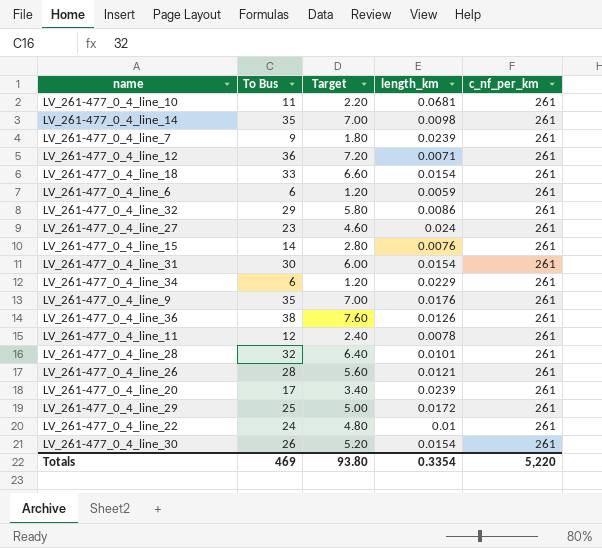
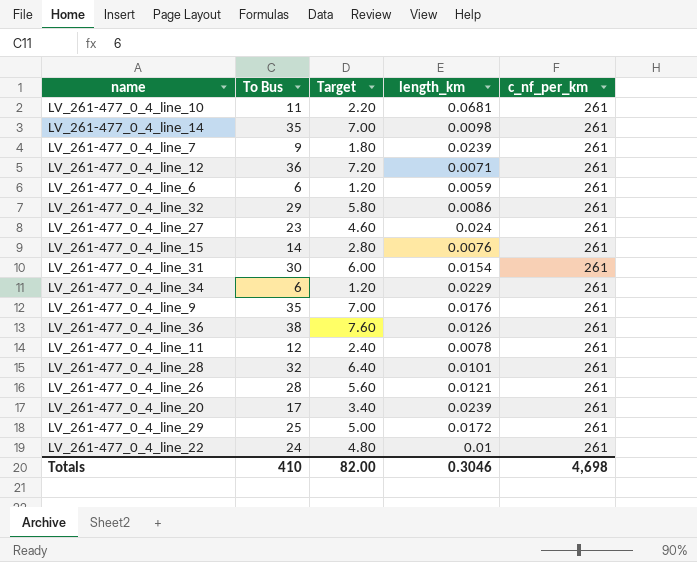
row LV_261-477_0_4_line_18: 33 | 6.60 | 0.0154 | 261 -> none
row LV_261-477_0_4_line_30: 26 | 5.20 | 0.0154 | 261 -> none
Totals | To Bus: 469 -> 410
Totals | Target: 93.80 -> 82.00
Totals | length_km: 0.3354 -> 0.3046
Totals | c_nf_per_km: 5,220 -> 4,698

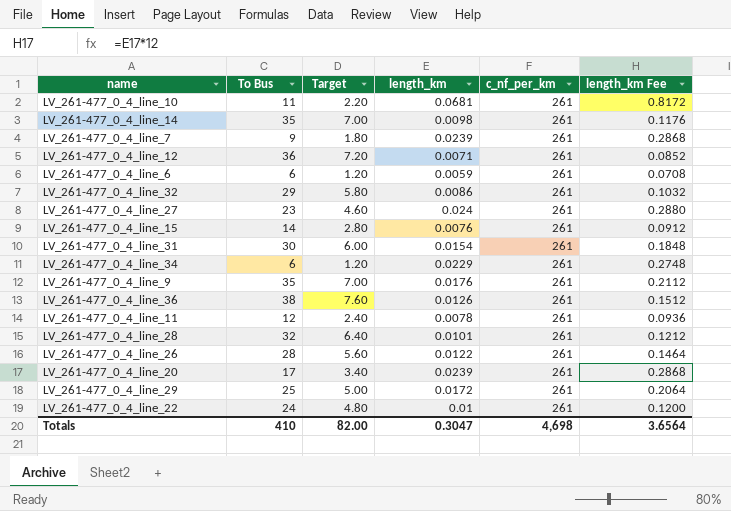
column length_km Fee | formula: none -> [length_km] * 12
LV_261-477_0_4_line_26 | length_km: 0.0121 -> 0.0122
Totals | length_km: 0.3046 -> 0.3047

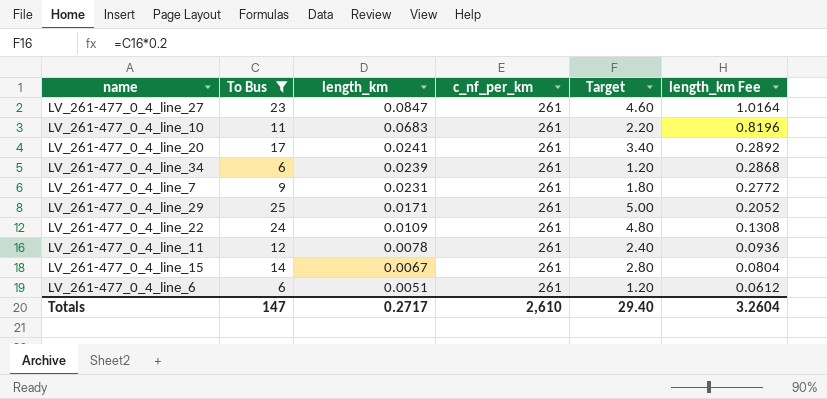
filter: none -> To Bus <= 25
row order: none -> length_km descending
column Target | position: 3 -> 5
LV_261-477_0_4_line_27 | length_km: 0.024 -> 0.0847
LV_261-477_0_4_line_27 | length_km Fee: 0.2880 -> 1.0164
LV_261-477_0_4_line_10 | length_km: 0.0681 -> 0.0683
LV_261-477_0_4_line_10 | length_km Fee: 0.8172 -> 0.8196
LV_261-477_0_4_line_20 | length_km: 0.0239 -> 0.0241
LV_261-477_0_4_line_20 | length_km Fee: 0.2868 -> 0.2892
LV_261-477_0_4_line_34 | length_km: 0.0229 -> 0.0239
LV_261-477_0_4_line_34 | length_km Fee: 0.2748 -> 0.2868
LV_261-477_0_4_line_7 | length_km: 0.0239 -> 0.0231
LV_261-477_0_4_line_7 | length_km Fee: 0.2868 -> 0.2772
LV_261-477_0_4_line_29 | length_km: 0.0172 -> 0.0171
LV_261-477_0_4_line_29 | length_km Fee: 0.2064 -> 0.2052
LV_261-477_0_4_line_22 | length_km: 0.01 -> 0.0109
LV_261-477_0_4_line_22 | length_km Fee: 0.1200 -> 0.1308
LV_261-477_0_4_line_15 | length_km: 0.0076 -> 0.0067
LV_261-477_0_4_line_15 | length_km Fee: 0.0912 -> 0.0804
LV_261-477_0_4_line_6 | length_km: 0.0059 -> 0.0051
LV_261-477_0_4_line_6 | length_km Fee: 0.0708 -> 0.0612
Totals | To Bus: 410 -> 147
Totals | length_km: 0.3047 -> 0.2717
Totals | c_nf_per_km: 4,698 -> 2,610
Totals | Target: 82.00 -> 29.40
Totals | length_km Fee: 3.6564 -> 3.2604

